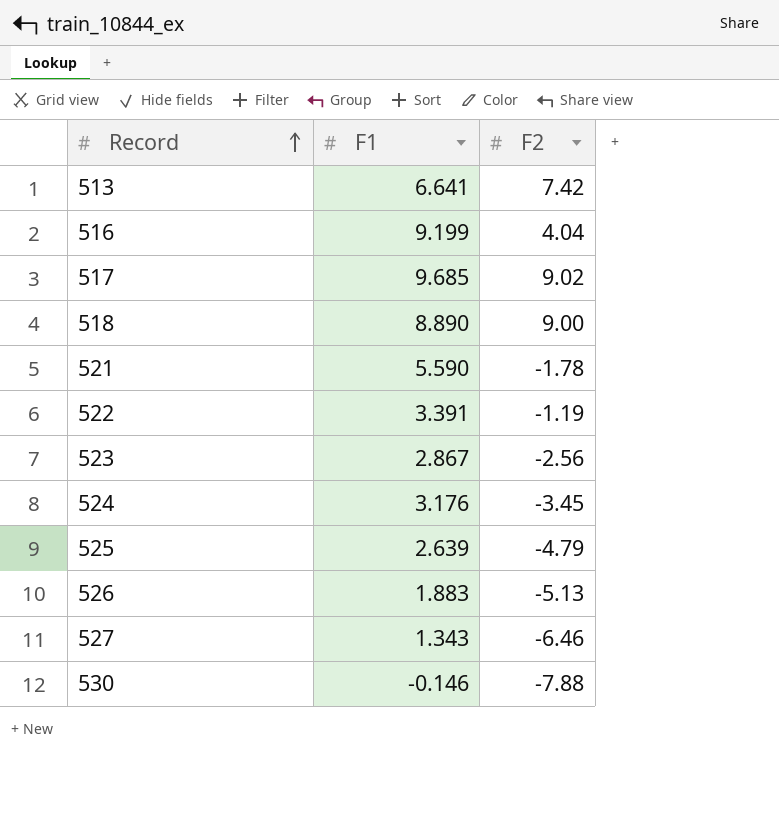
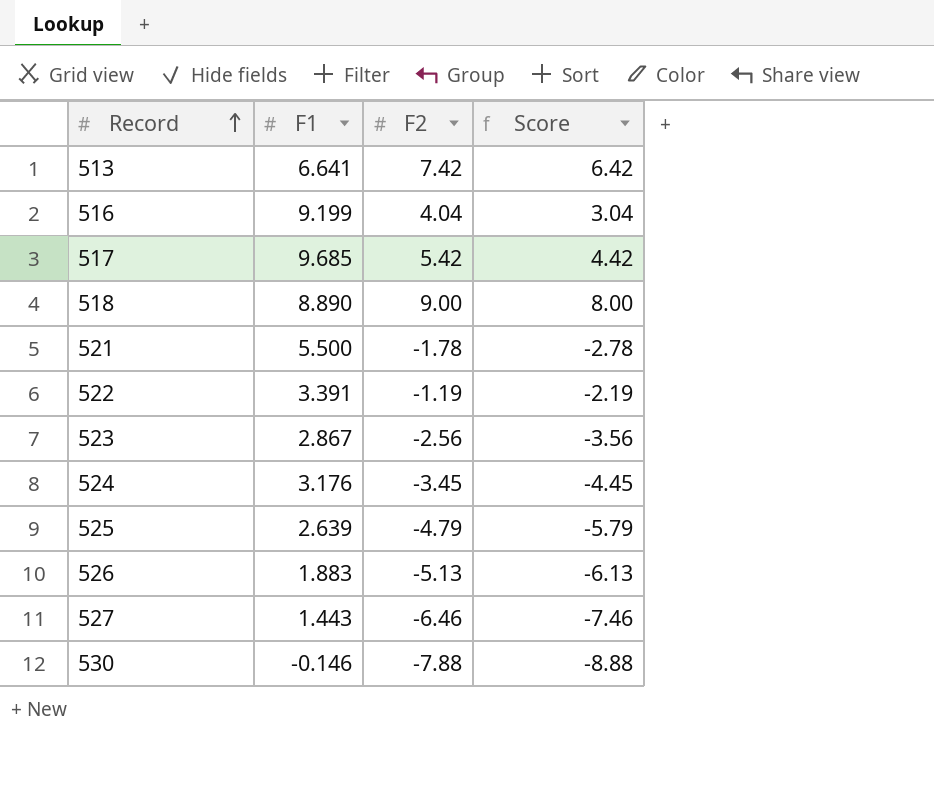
column Score | formula: none -> [F2] - 1
517 | F2: 9.02 -> 5.42
521 | F1: 5.590 -> 5.500
527 | F1: 1.343 -> 1.443

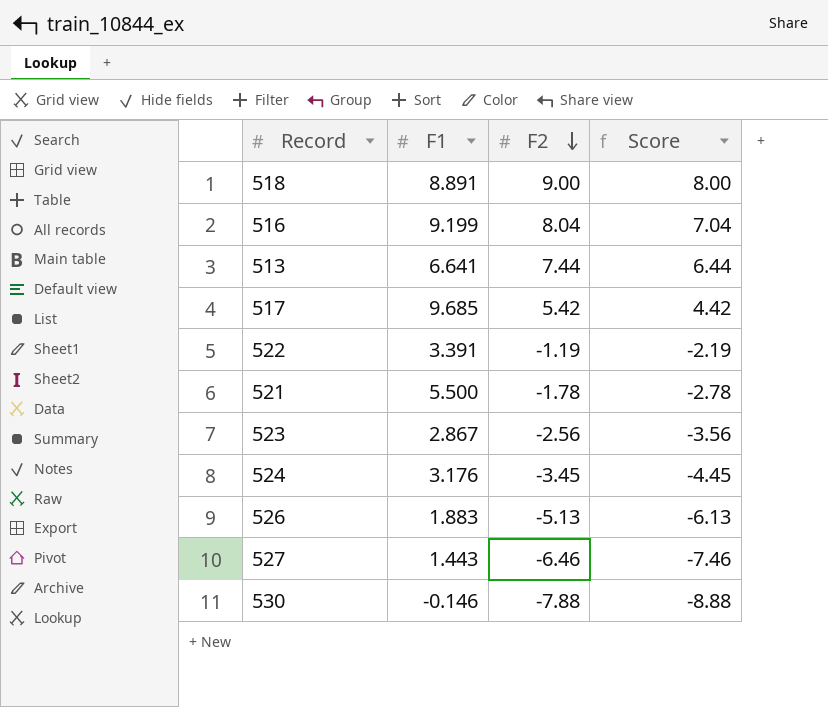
row order: Record ascending -> F2 descending
row 525: 2.639 | -4.79 | -5.79 -> none
518 | F1: 8.890 -> 8.891
516 | F2: 4.04 -> 8.04
516 | Score: 3.04 -> 7.04
513 | F2: 7.42 -> 7.44
513 | Score: 6.42 -> 6.44

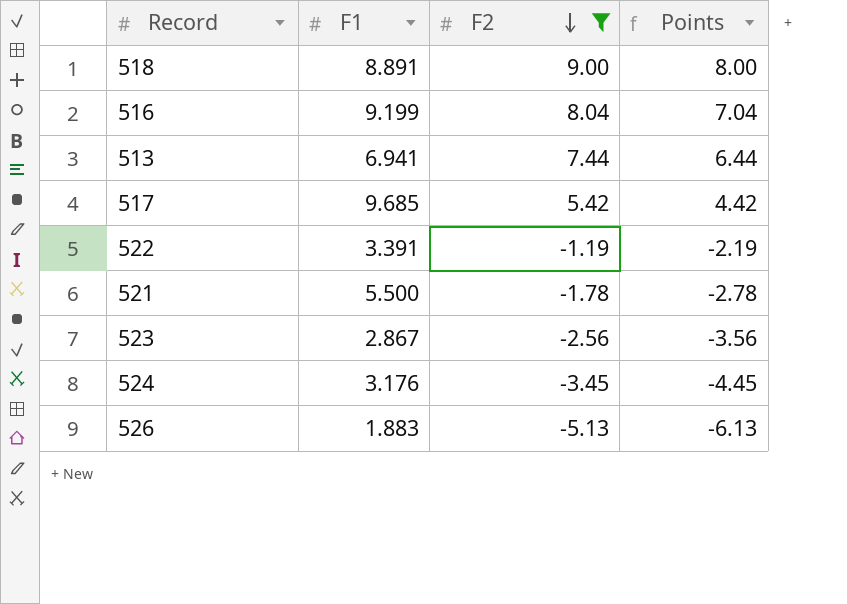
filter: none -> F2 >= -5.13
column name: Score -> Points
513 | F1: 6.641 -> 6.941

